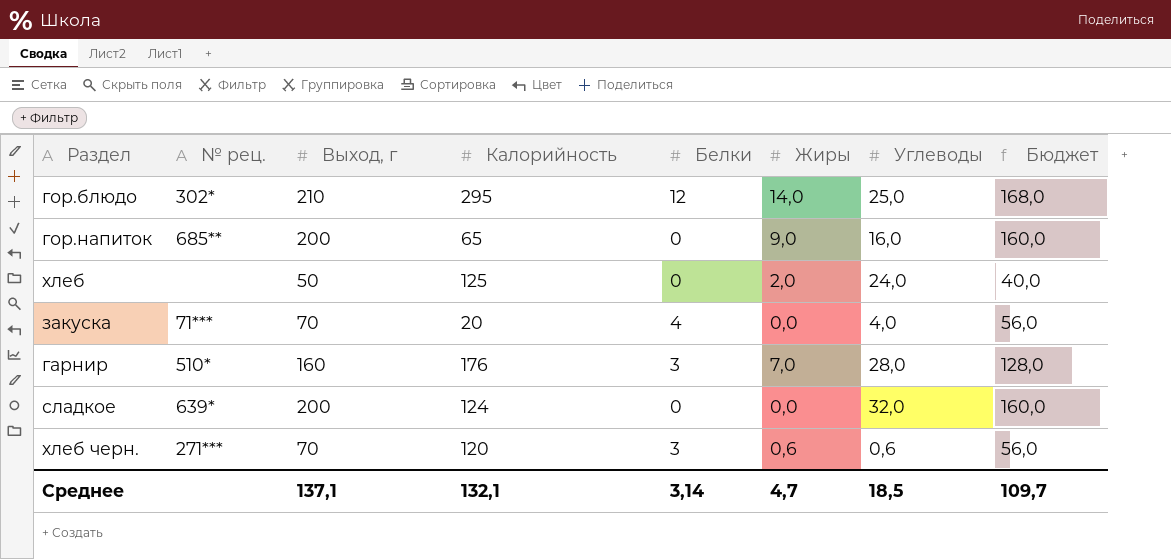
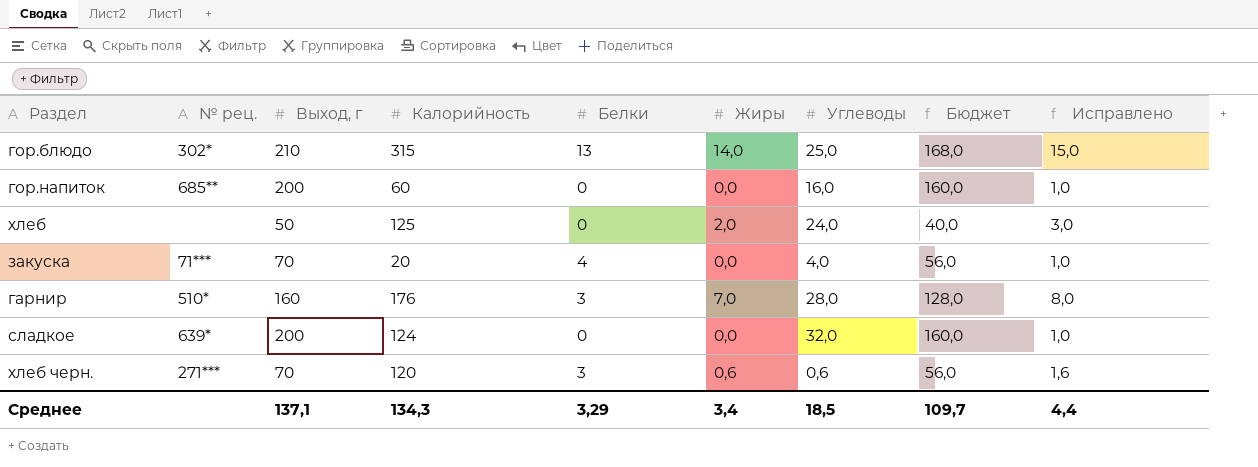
column Исправлено | formula: none -> [Жиры] + 1
гор.блюдо | Калорийность: 295 -> 315
гор.блюдо | Белки: 12 -> 13
гор.напиток | Калорийность: 65 -> 60
гор.напиток | Жиры: 9,0 -> 0,0
Среднее | Калорийность: 132,1 -> 134,3
Среднее | Белки: 3,14 -> 3,29
Среднее | Жиры: 4,7 -> 3,4

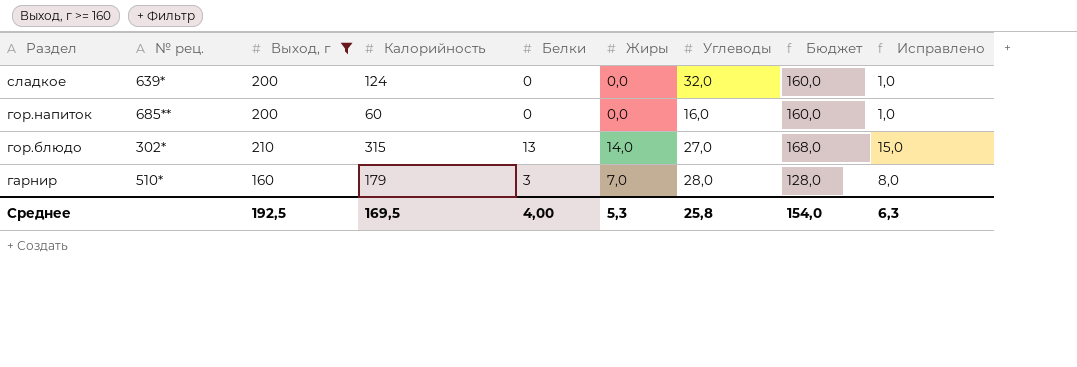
filter: none -> Выход, г >= 160
row order: none -> Раздел descending
гор.блюдо | Углеводы: 25,0 -> 27,0
гарнир | Калорийность: 176 -> 179
Среднее | Выход, г: 137,1 -> 192,5
Среднее | Калорийность: 134,3 -> 169,5
Среднее | Белки: 3,29 -> 4,00
Среднее | Жиры: 3,4 -> 5,3
Среднее | Углеводы: 18,5 -> 25,8
Среднее | Бюджет: 109,7 -> 154,0
Среднее | Исправлено: 4,4 -> 6,3

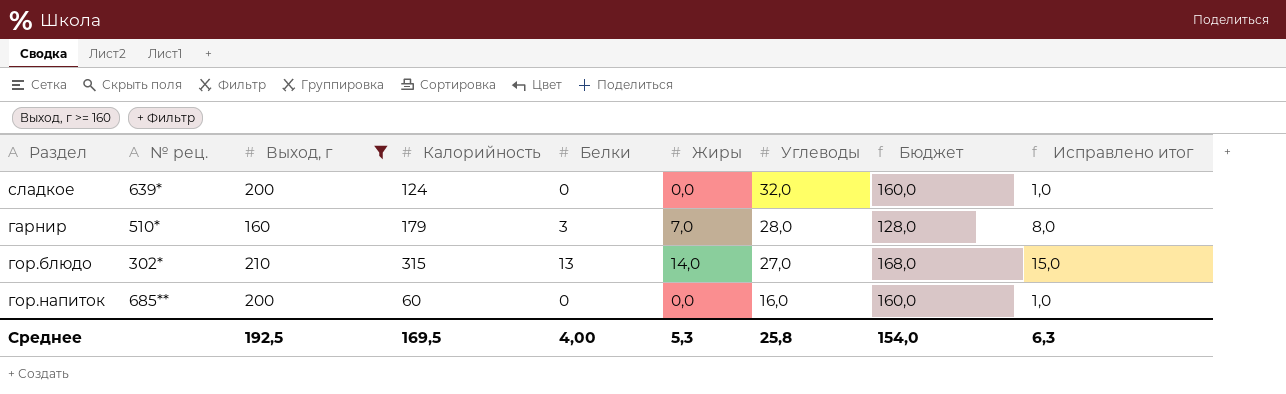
row order: Раздел descending -> Углеводы descending
column name: Исправлено -> Исправлено итог

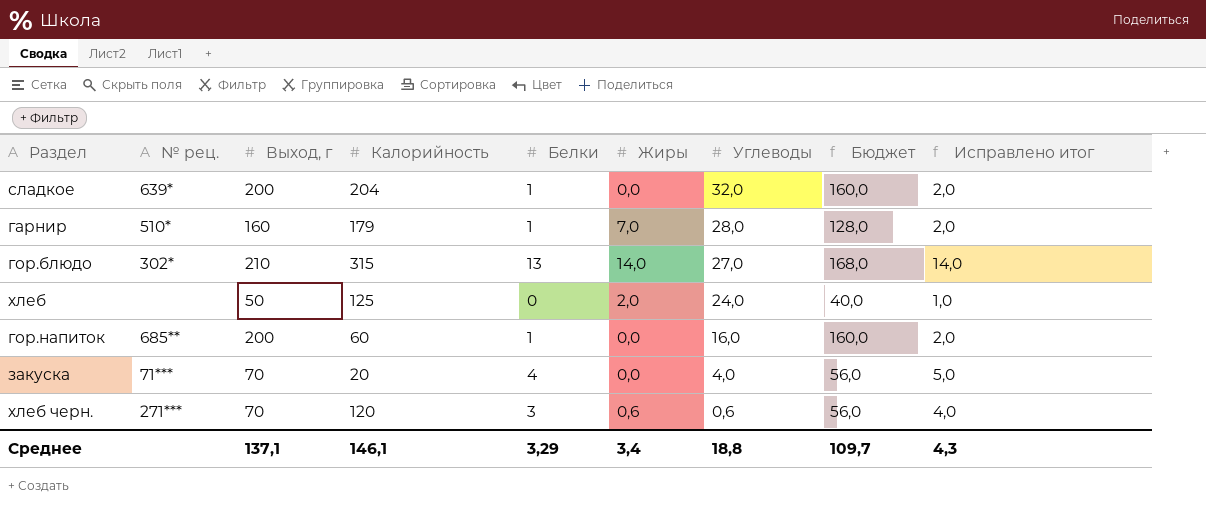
filter: Выход, г >= 160 -> none
column Исправлено итог | formula: [Жиры] + 1 -> [Белки] + 1
сладкое | Калорийность: 124 -> 204
сладкое | Белки: 0 -> 1
гарнир | Белки: 3 -> 1
гор.напиток | Белки: 0 -> 1
Среднее | Выход, г: 192,5 -> 137,1
Среднее | Калорийность: 169,5 -> 146,1
Среднее | Белки: 4,00 -> 3,29
Среднее | Жиры: 5,3 -> 3,4
Среднее | Углеводы: 25,8 -> 18,8
Среднее | Бюджет: 154,0 -> 109,7
Среднее | Исправлено итог: 6,3 -> 4,3

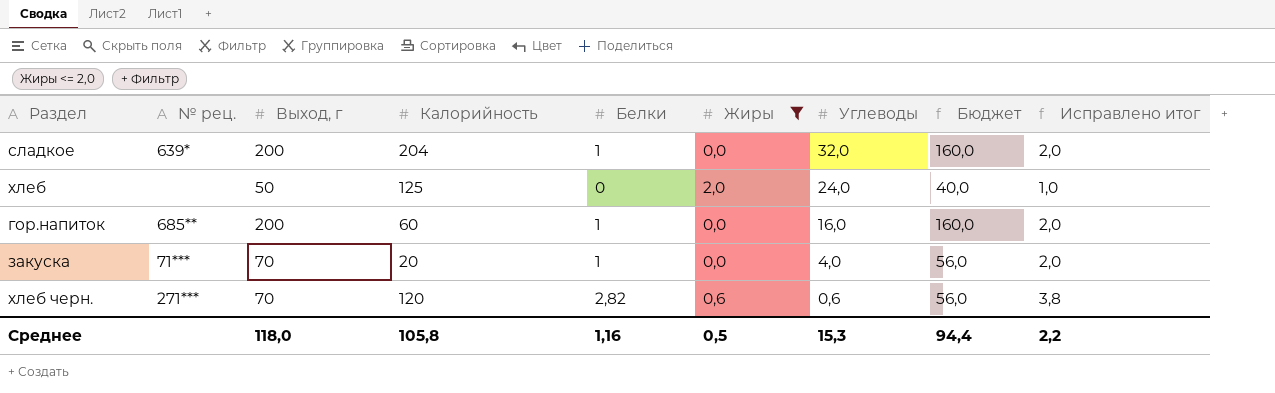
filter: none -> Жиры <= 2,0
закуска | Белки: 4 -> 1
закуска | Исправлено итог: 5,0 -> 2,0
хлеб черн. | Белки: 3 -> 2,82
хлеб черн. | Исправлено итог: 4,0 -> 3,8
Среднее | Выход, г: 137,1 -> 118,0
Среднее | Калорийность: 146,1 -> 105,8
Среднее | Белки: 3,29 -> 1,16
Среднее | Жиры: 3,4 -> 0,5
Среднее | Углеводы: 18,8 -> 15,3
Среднее | Бюджет: 109,7 -> 94,4
Среднее | Исправлено итог: 4,3 -> 2,2

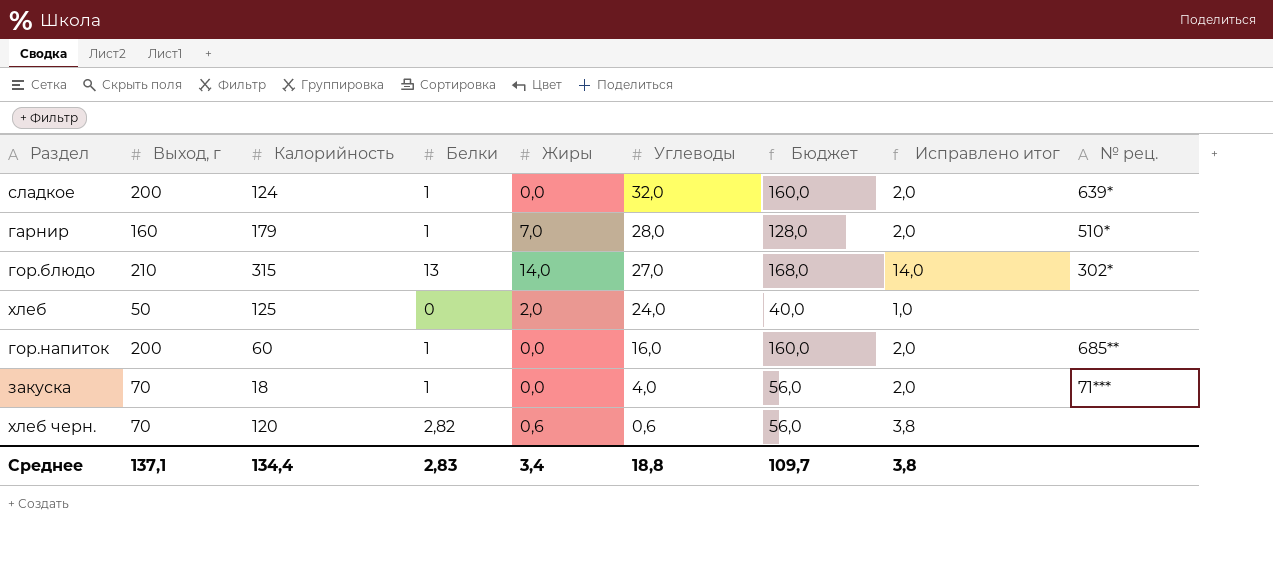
filter: Жиры <= 2,0 -> none
column № рец. | position: 2 -> 9
сладкое | Калорийность: 204 -> 124
закуска | Калорийность: 20 -> 18
хлеб черн. | № рец.: 271*** -> none
Среднее | Выход, г: 118,0 -> 137,1
Среднее | Калорийность: 105,8 -> 134,4
Среднее | Белки: 1,16 -> 2,83
Среднее | Жиры: 0,5 -> 3,4
Среднее | Углеводы: 15,3 -> 18,8
Среднее | Бюджет: 94,4 -> 109,7
Среднее | Исправлено итог: 2,2 -> 3,8

